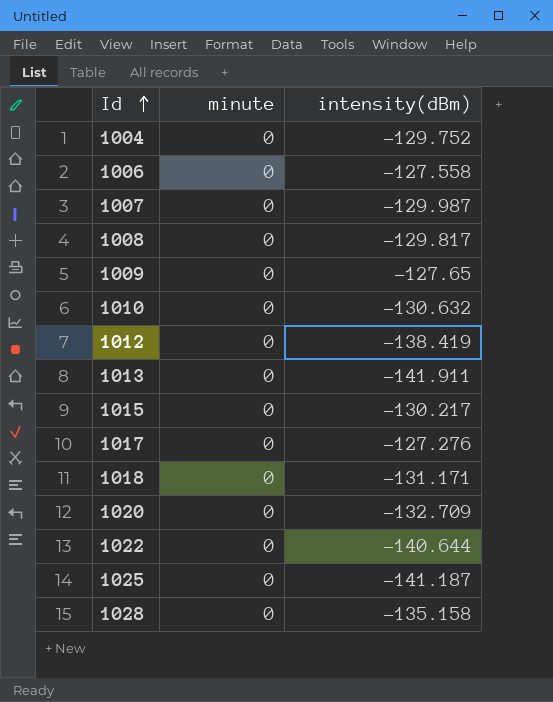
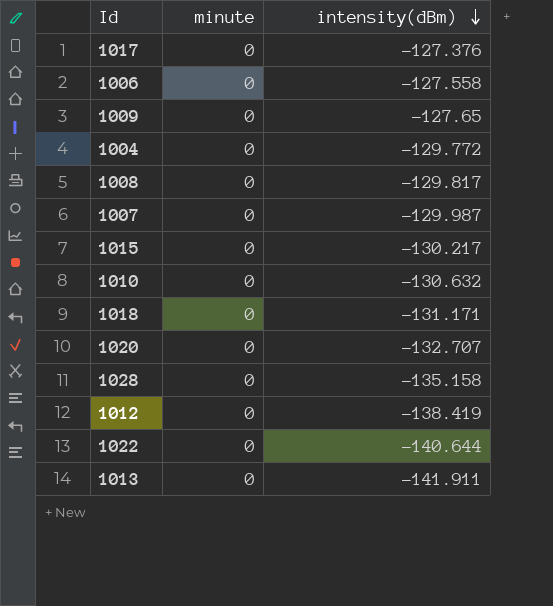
row order: Id ascending -> intensity(dBm) descending
row 1025: 0 | -141.187 -> none
1017 | intensity(dBm): -127.276 -> -127.376
1004 | intensity(dBm): -129.752 -> -129.772
1020 | intensity(dBm): -132.709 -> -132.707

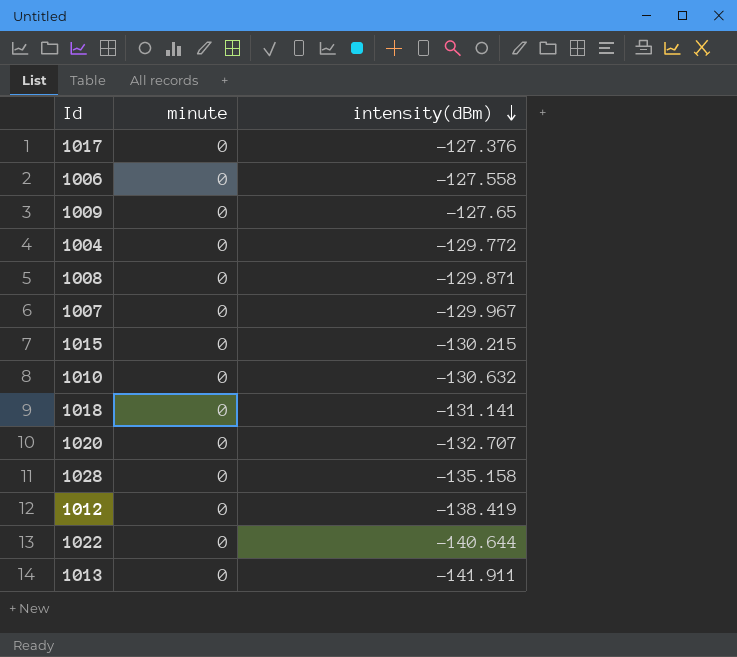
1008 | intensity(dBm): -129.817 -> -129.871
1007 | intensity(dBm): -129.987 -> -129.967
1015 | intensity(dBm): -130.217 -> -130.215
1018 | intensity(dBm): -131.171 -> -131.141

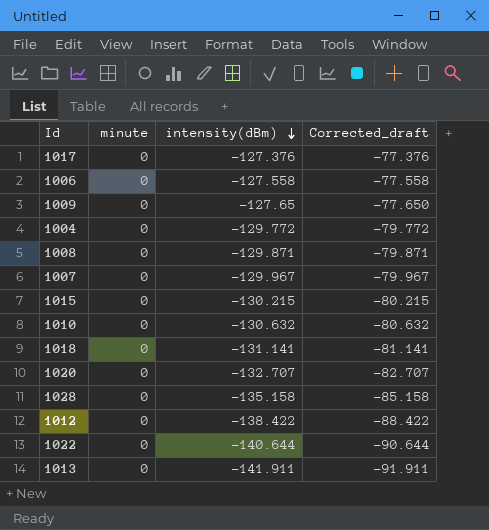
column Corrected_draft | formula: none -> [intensity(dBm)] + 50
1012 | intensity(dBm): -138.419 -> -138.422

